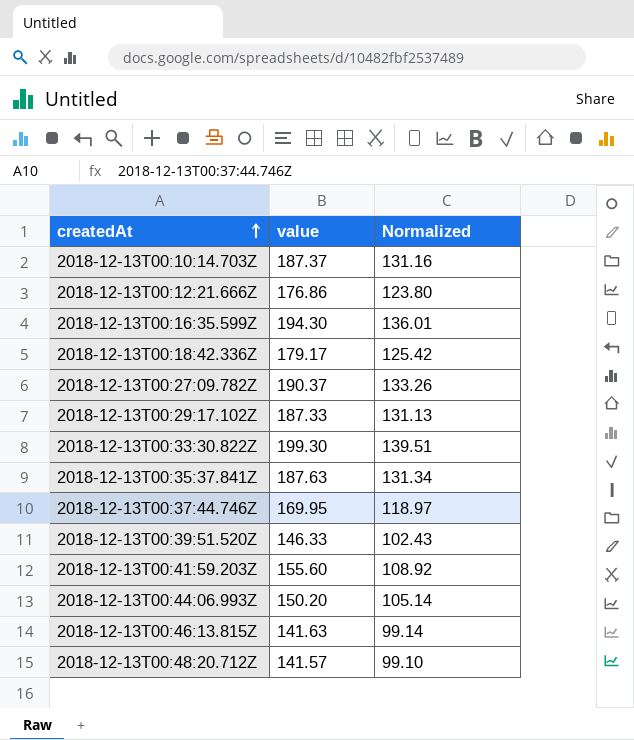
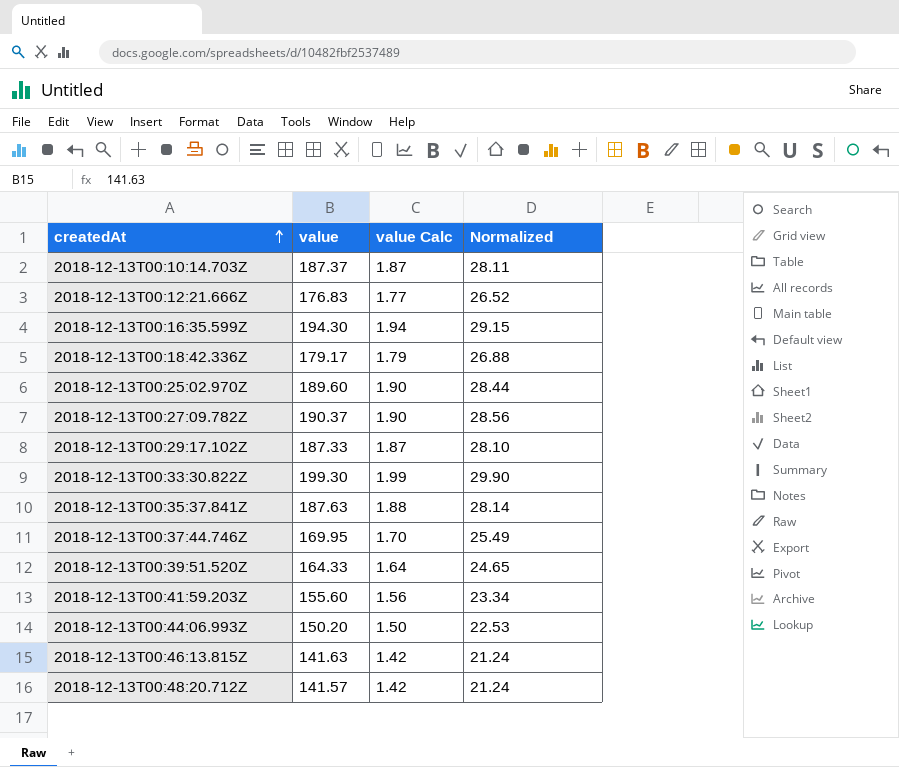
column value Calc | formula: none -> [value] * 0.01
column Normalized | formula: [value] * 0.7 -> [value] * 0.15
2018-12-13T00:12:21.666Z | value: 176.86 -> 176.83
row 2018-12-13T00:25:02.970Z: none -> 189.60 | 1.90 | 28.44
2018-12-13T00:39:51.520Z | value: 146.33 -> 164.33

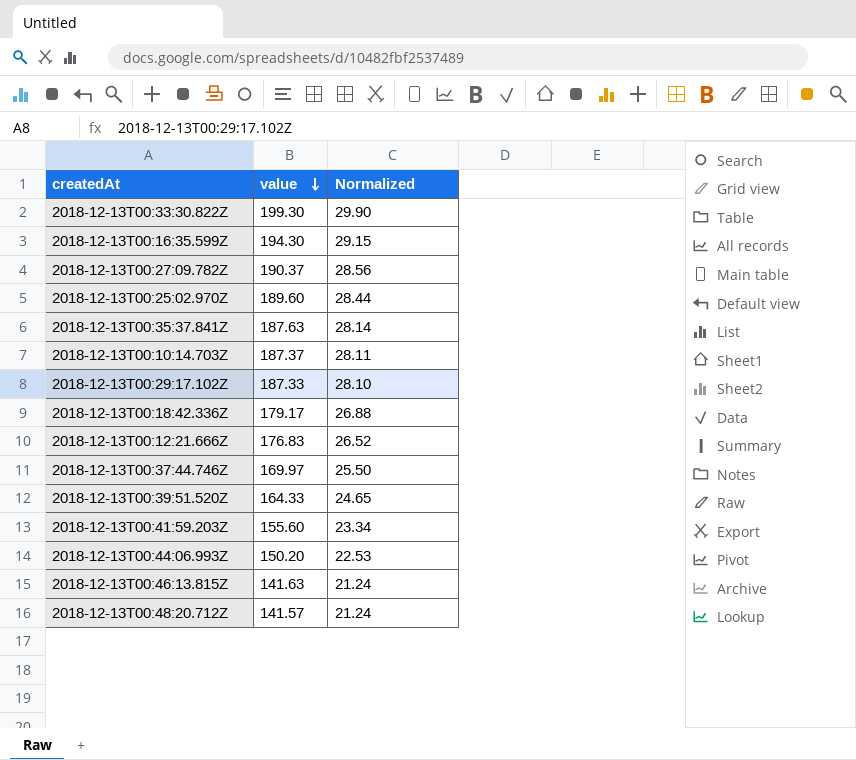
row order: createdAt ascending -> value descending
column value Calc | formula: [value] * 0.01 -> none
2018-12-13T00:37:44.746Z | value: 169.95 -> 169.97
2018-12-13T00:37:44.746Z | Normalized: 25.49 -> 25.50

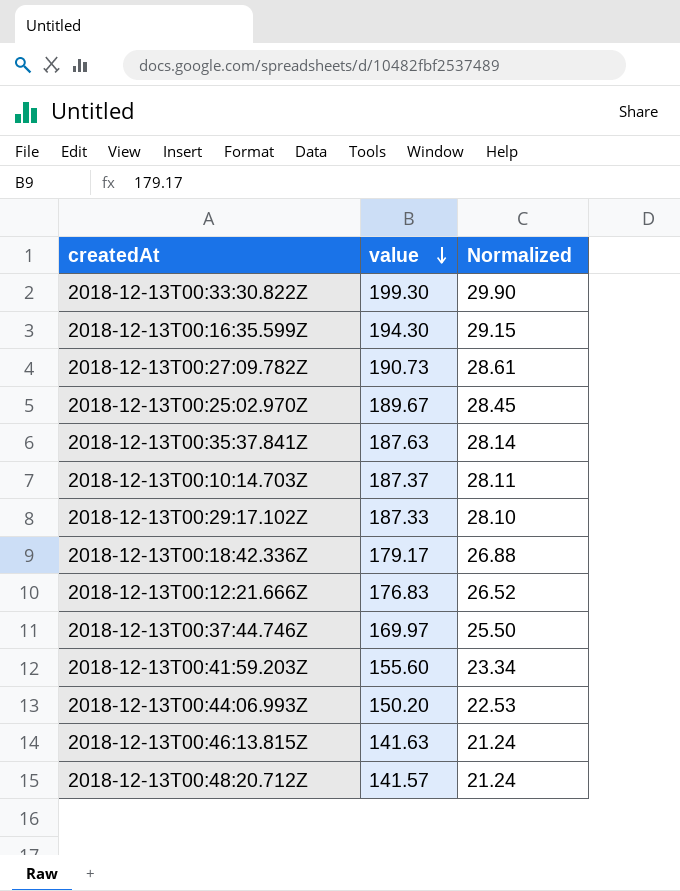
row 2018-12-13T00:39:51.520Z: 164.33 | 24.65 -> none
2018-12-13T00:27:09.782Z | value: 190.37 -> 190.73
2018-12-13T00:27:09.782Z | Normalized: 28.56 -> 28.61
2018-12-13T00:25:02.970Z | value: 189.60 -> 189.67
2018-12-13T00:25:02.970Z | Normalized: 28.44 -> 28.45

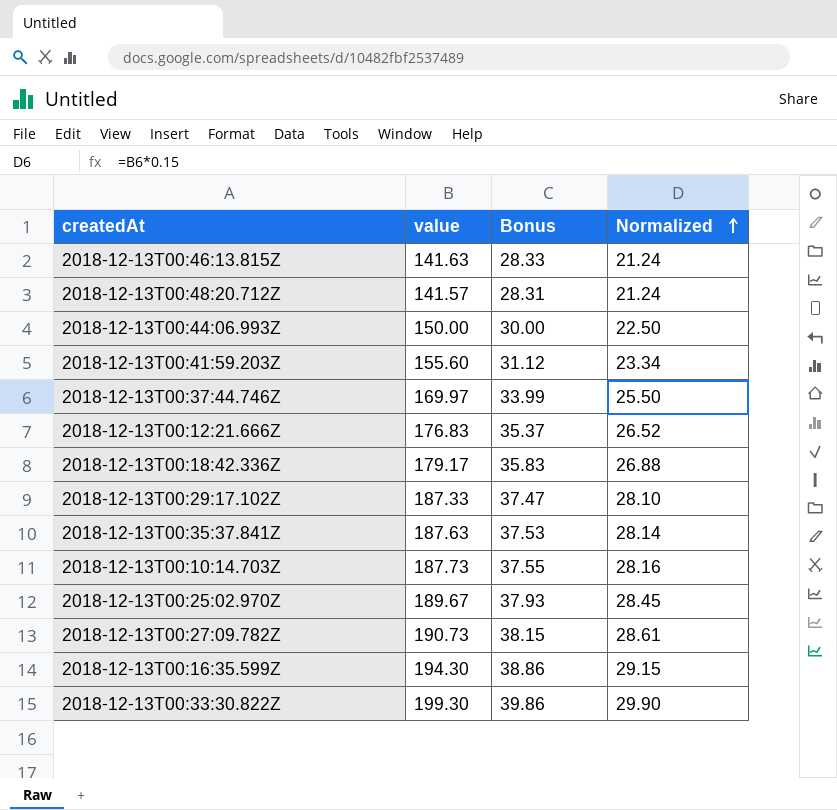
row order: value descending -> Normalized ascending
column Bonus | formula: none -> [value] * 0.2
2018-12-13T00:44:06.993Z | value: 150.20 -> 150.00
2018-12-13T00:44:06.993Z | Normalized: 22.53 -> 22.50
2018-12-13T00:10:14.703Z | value: 187.37 -> 187.73
2018-12-13T00:10:14.703Z | Normalized: 28.11 -> 28.16

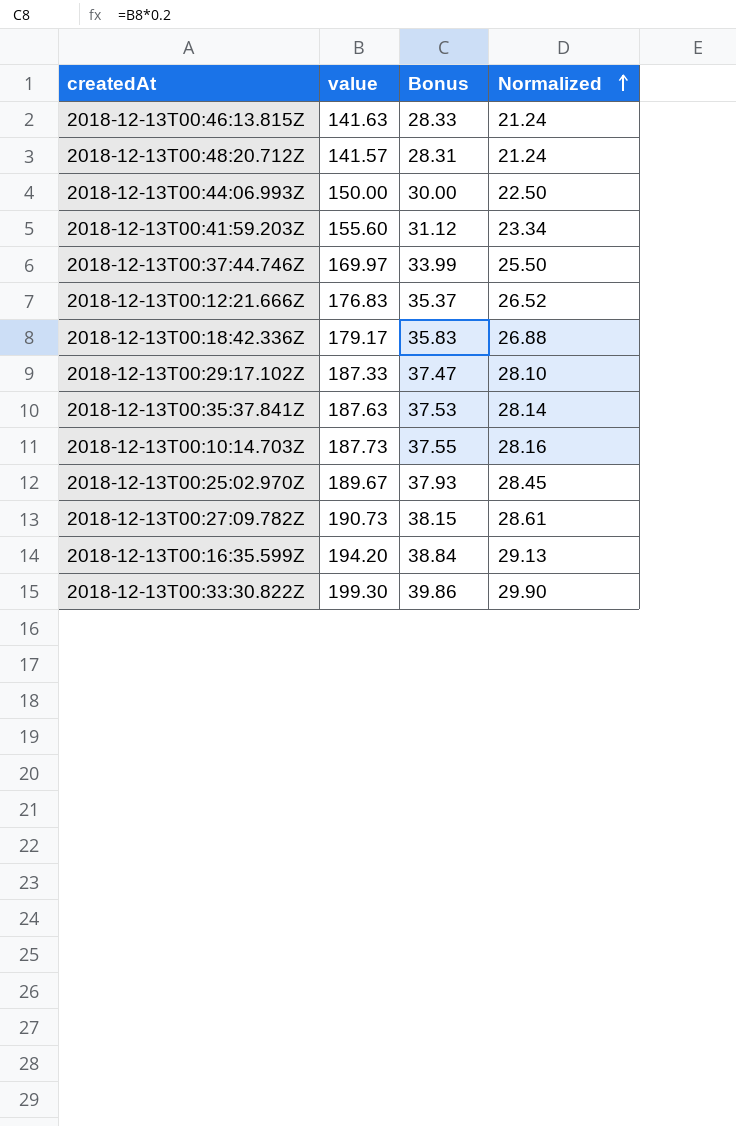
2018-12-13T00:16:35.599Z | value: 194.30 -> 194.20
2018-12-13T00:16:35.599Z | Bonus: 38.86 -> 38.84
2018-12-13T00:16:35.599Z | Normalized: 29.15 -> 29.13

